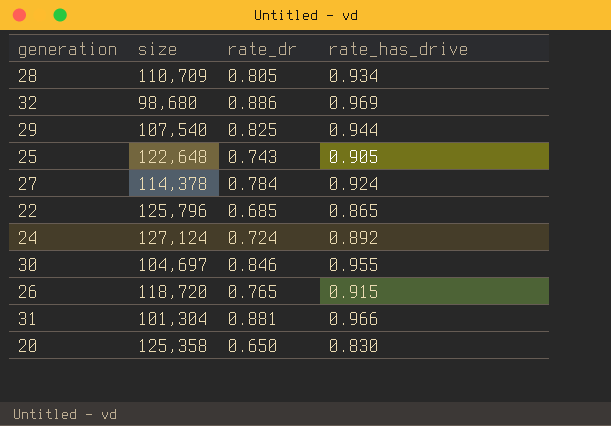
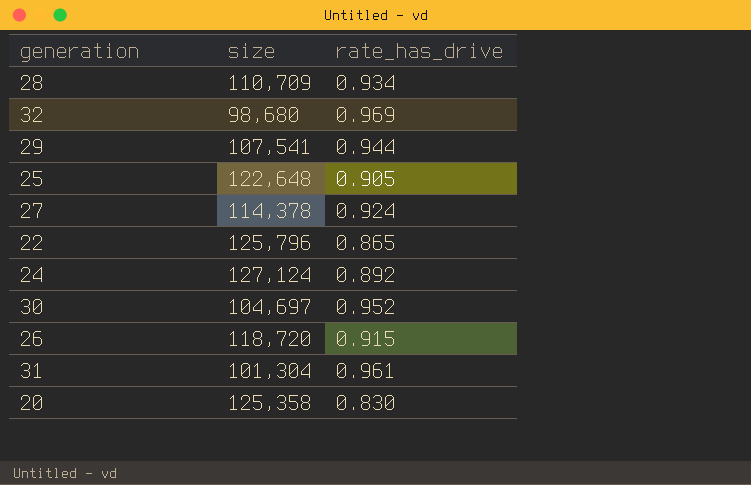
column rate_dr | position: 3 -> none
29 | size: 107,540 -> 107,541
30 | rate_has_drive: 0.955 -> 0.952
31 | rate_has_drive: 0.966 -> 0.961

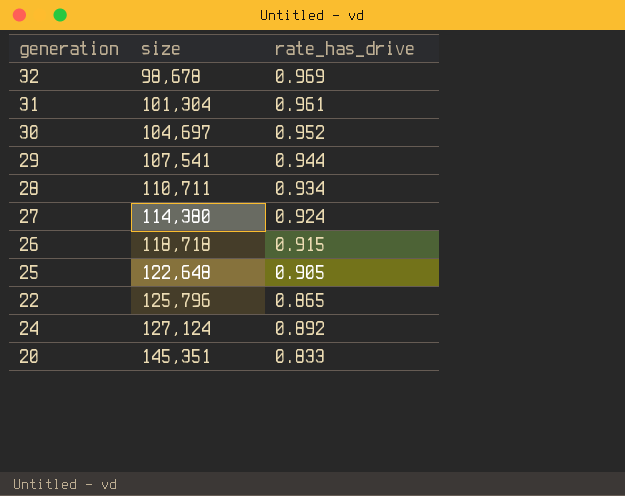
row order: none -> size ascending
32 | size: 98,680 -> 98,678
28 | size: 110,709 -> 110,711
27 | size: 114,378 -> 114,380
26 | size: 118,720 -> 118,718
20 | size: 125,358 -> 145,351
20 | rate_has_drive: 0.830 -> 0.833

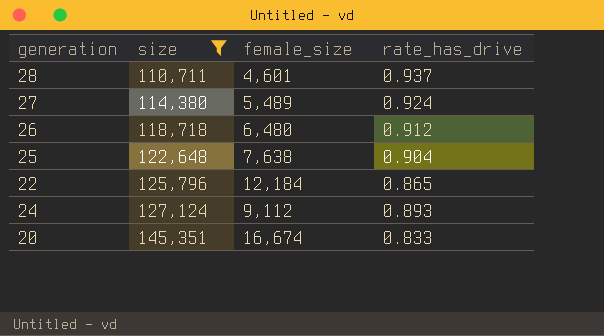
filter: none -> size >= 110,711
column female_size | position: none -> 3
28 | rate_has_drive: 0.934 -> 0.937
26 | rate_has_drive: 0.915 -> 0.912
25 | rate_has_drive: 0.905 -> 0.904
24 | rate_has_drive: 0.892 -> 0.893

